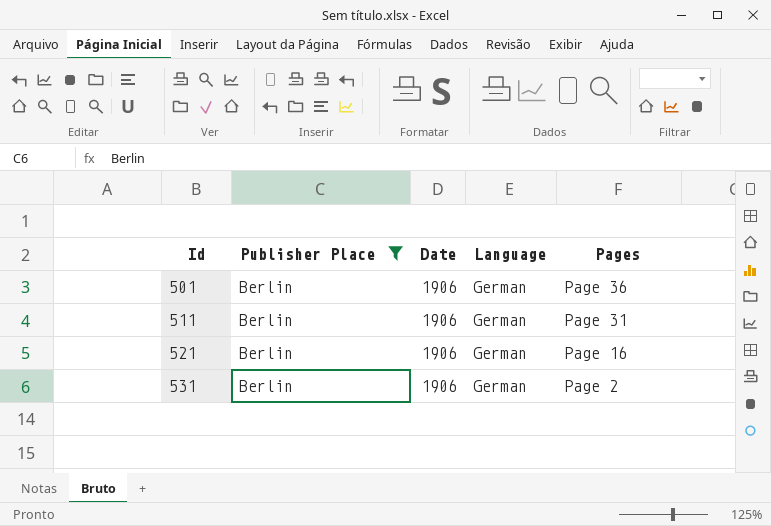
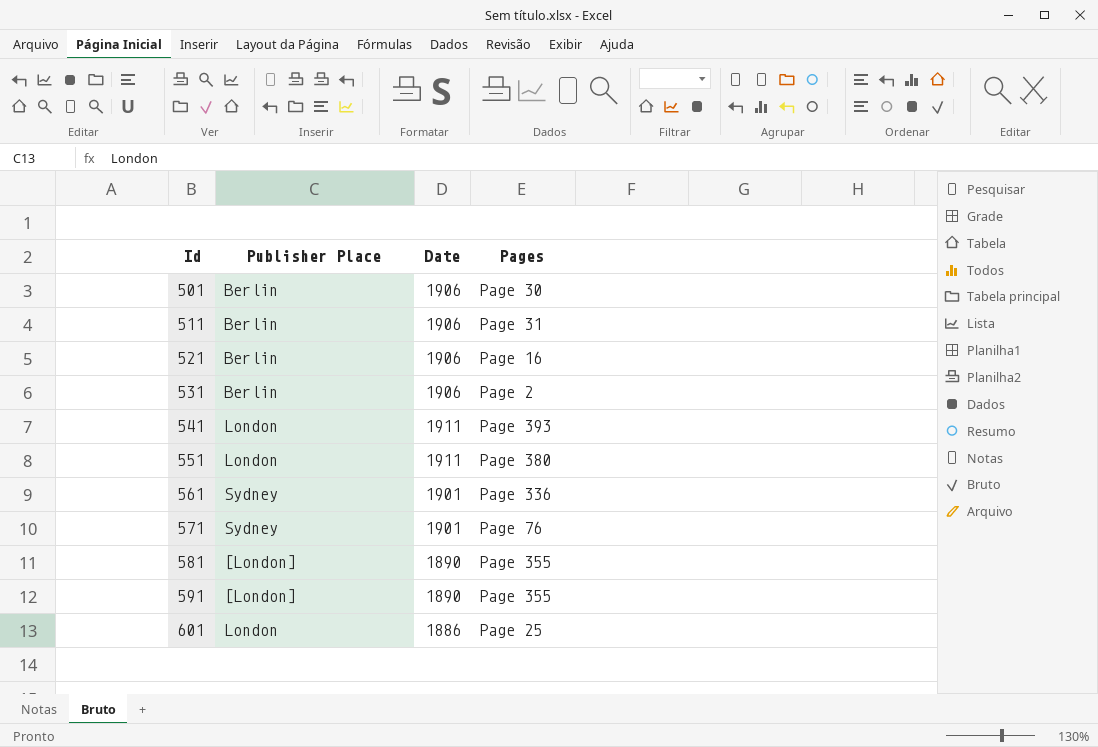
filter: Publisher Place = Berlin -> none
column Language | position: 4 -> none
501 | Pages: Page 36 -> Page 30

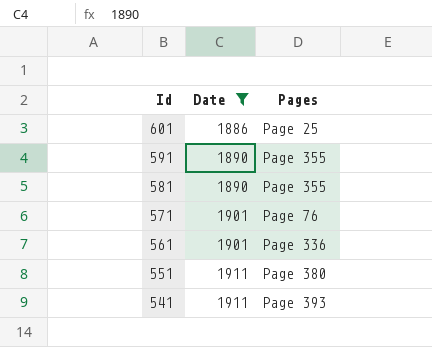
filter: none -> Date != 1906
row order: Id ascending -> Id descending
column Publisher Place | position: 2 -> none

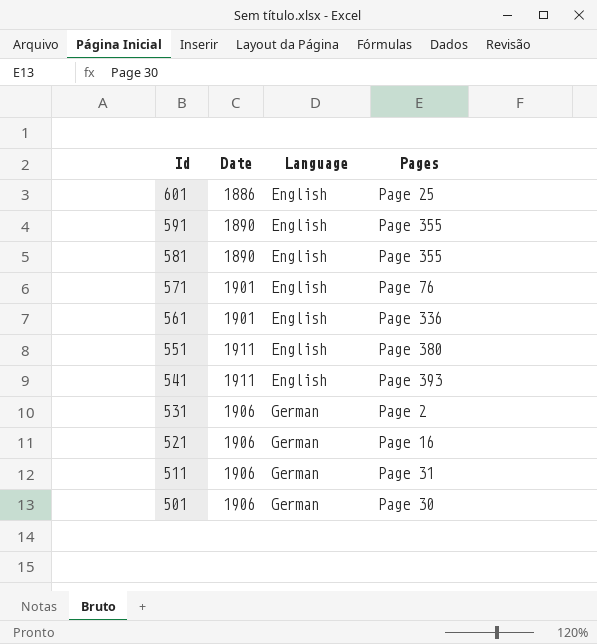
filter: Date != 1906 -> none
column Language | position: none -> 3

